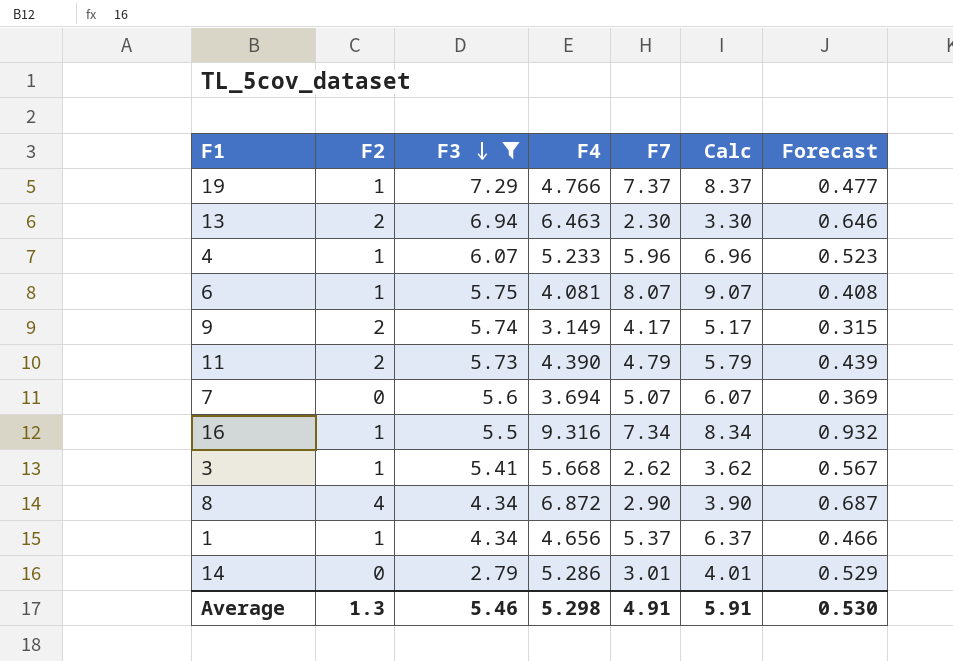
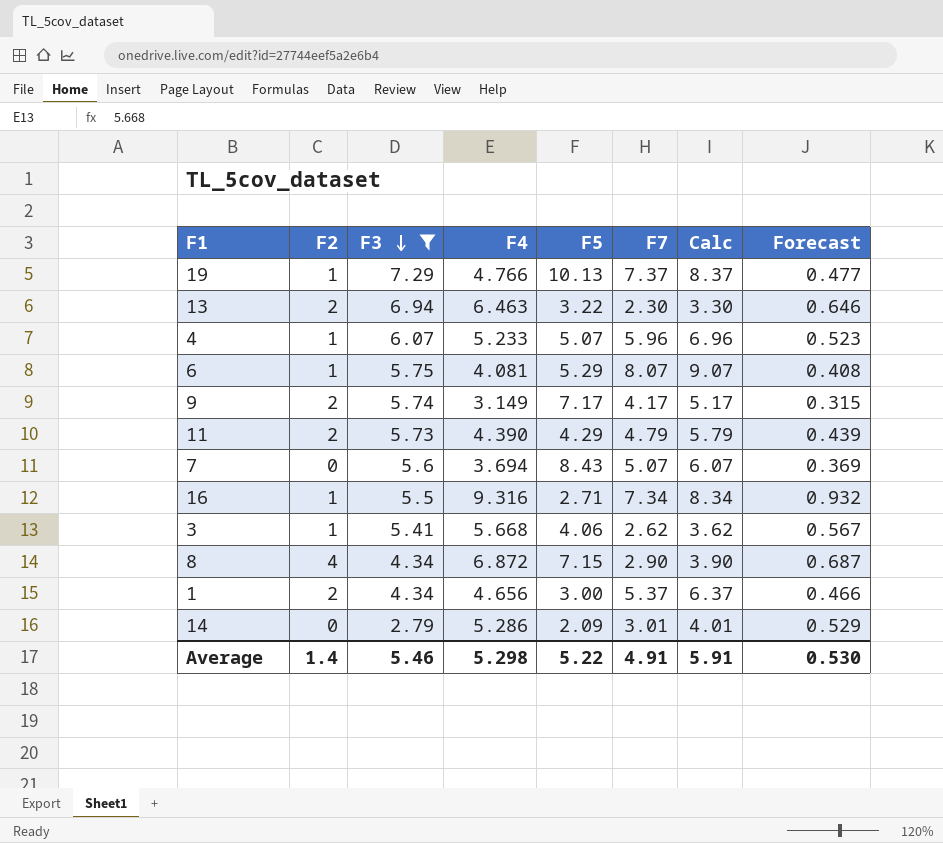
column F5 | position: none -> 5
1 | F2: 1 -> 2
Average | F2: 1.3 -> 1.4

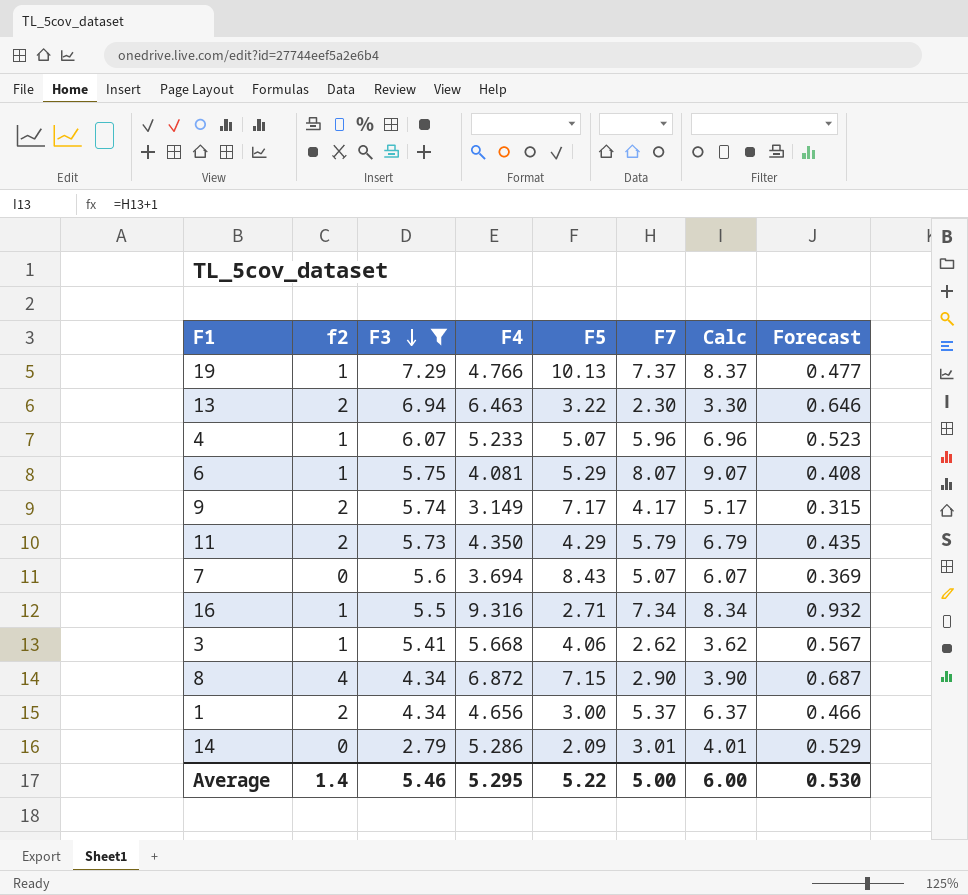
column name: F2 -> f2
11 | F4: 4.390 -> 4.350
11 | F7: 4.79 -> 5.79
11 | Calc: 5.79 -> 6.79
11 | Forecast: 0.439 -> 0.435
Average | F4: 5.298 -> 5.295
Average | F7: 4.91 -> 5.00
Average | Calc: 5.91 -> 6.00

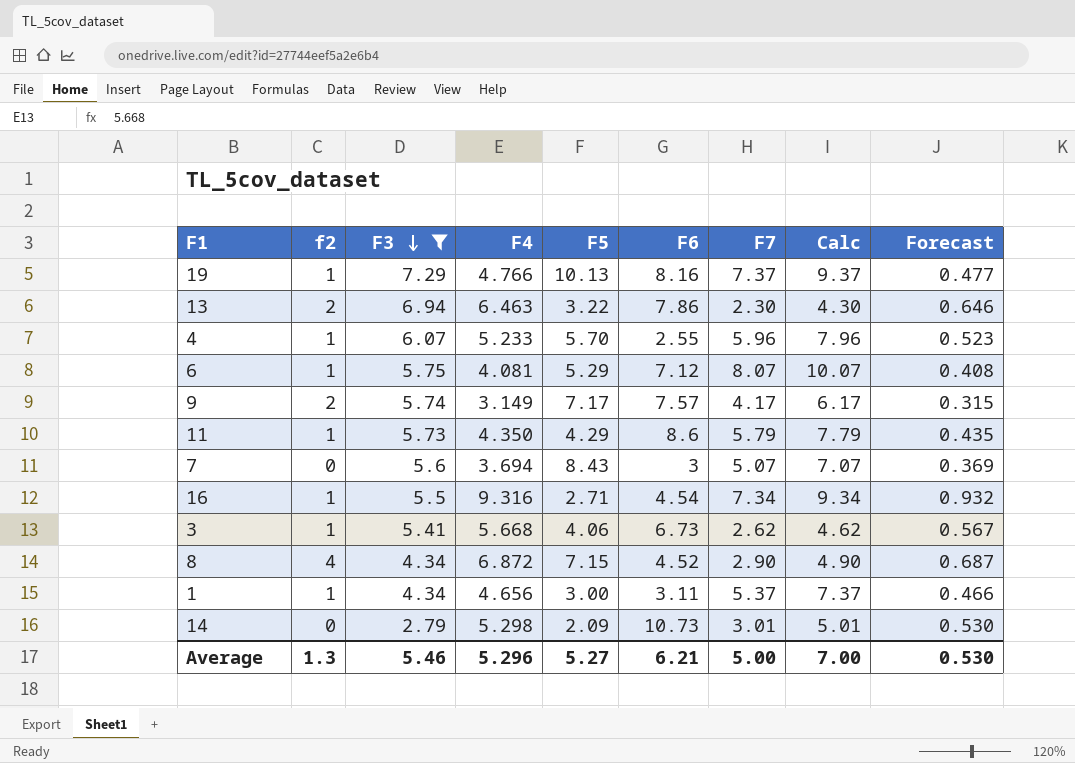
column F6 | position: none -> 6
column Calc | formula: [F7] + 1 -> [F7] + 2
4 | F5: 5.07 -> 5.70
11 | f2: 2 -> 1
1 | f2: 2 -> 1
14 | F4: 5.286 -> 5.298
14 | Forecast: 0.529 -> 0.530
Average | f2: 1.4 -> 1.3
Average | F4: 5.295 -> 5.296
Average | F5: 5.22 -> 5.27
Average | Calc: 6.00 -> 7.00

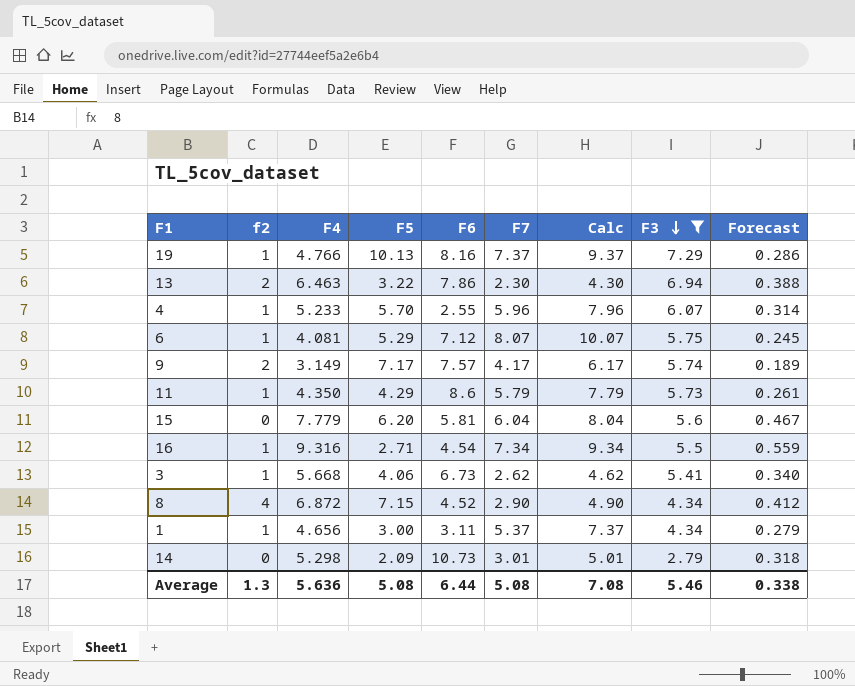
column F3 | position: 3 -> 8
column Forecast | formula: [F4] * 0.1 -> [F4] * 0.06
row 7: 0 | 5.6 | 3.694 | 8.43 | 3 | 5.07 | 7.07 | 0.369 -> none
row 15: none -> 0 | 7.779 | 6.20 | 5.81 | 6.04 | 8.04 | 5.6 | 0.467
Average | F4: 5.296 -> 5.636
Average | F5: 5.27 -> 5.08
Average | F6: 6.21 -> 6.44
Average | F7: 5.00 -> 5.08
Average | Calc: 7.00 -> 7.08
Average | Forecast: 0.530 -> 0.338

